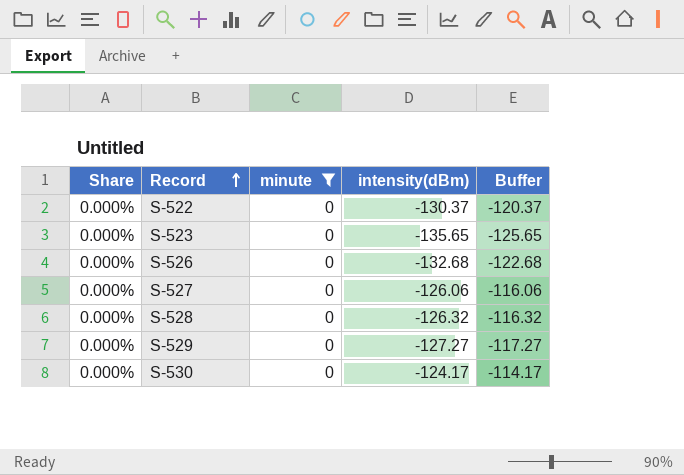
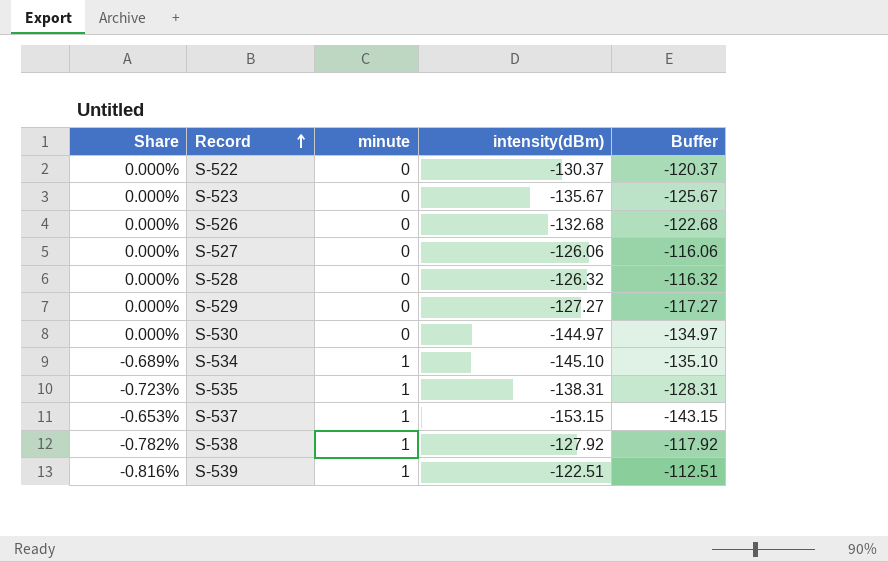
filter: minute = 0 -> none
S-523 | intensity(dBm): -135.65 -> -135.67
S-523 | Buffer: -125.65 -> -125.67
S-530 | intensity(dBm): -124.17 -> -144.97
S-530 | Buffer: -114.17 -> -134.97

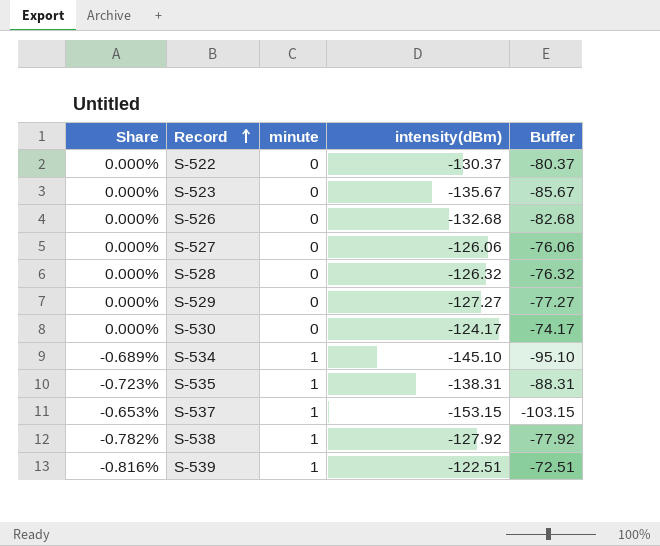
column Buffer | formula: [intensity(dBm)] + 10 -> [intensity(dBm)] + 50
S-530 | intensity(dBm): -144.97 -> -124.17

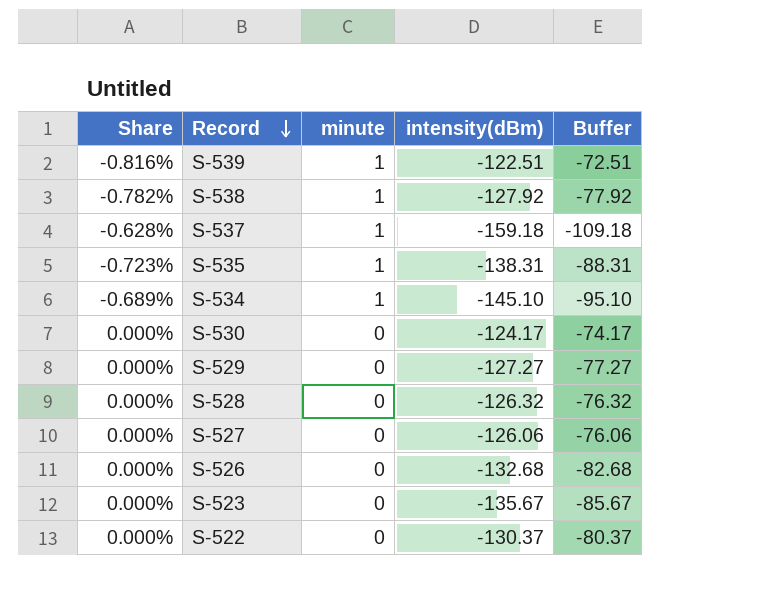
row order: Record ascending -> Record descending
S-537 | Share: -0.653% -> -0.628%
S-537 | intensity(dBm): -153.15 -> -159.18
S-537 | Buffer: -103.15 -> -109.18

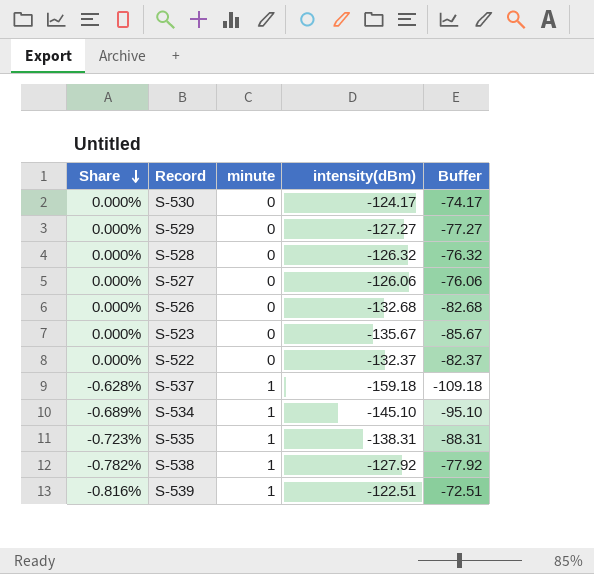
row order: Record descending -> Share descending
S-522 | intensity(dBm): -130.37 -> -132.37
S-522 | Buffer: -80.37 -> -82.37

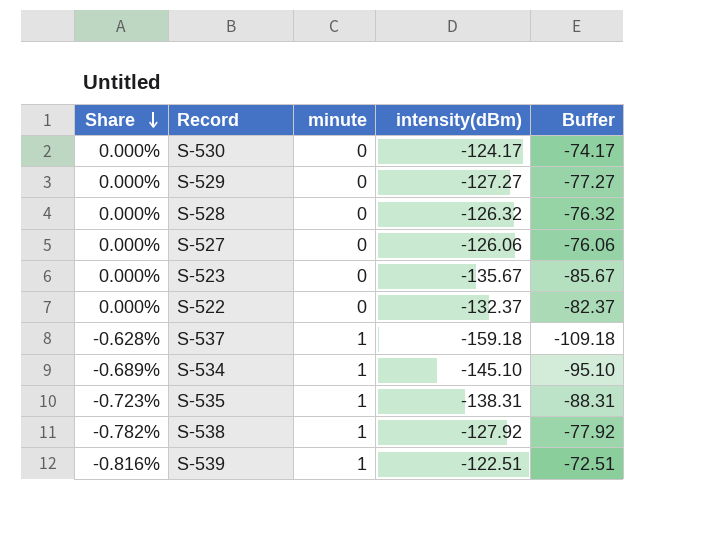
row S-526: 0.000% | 0 | -132.68 | -82.68 -> none

